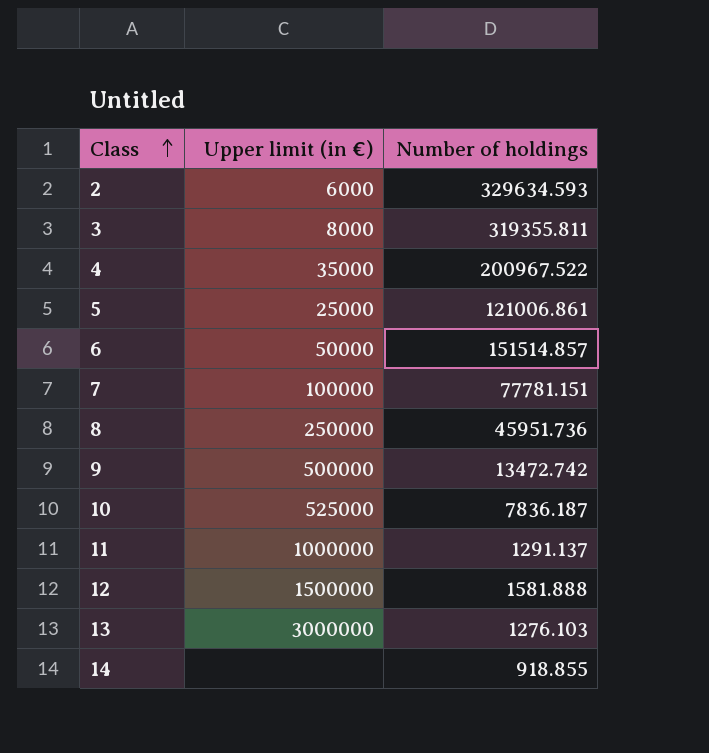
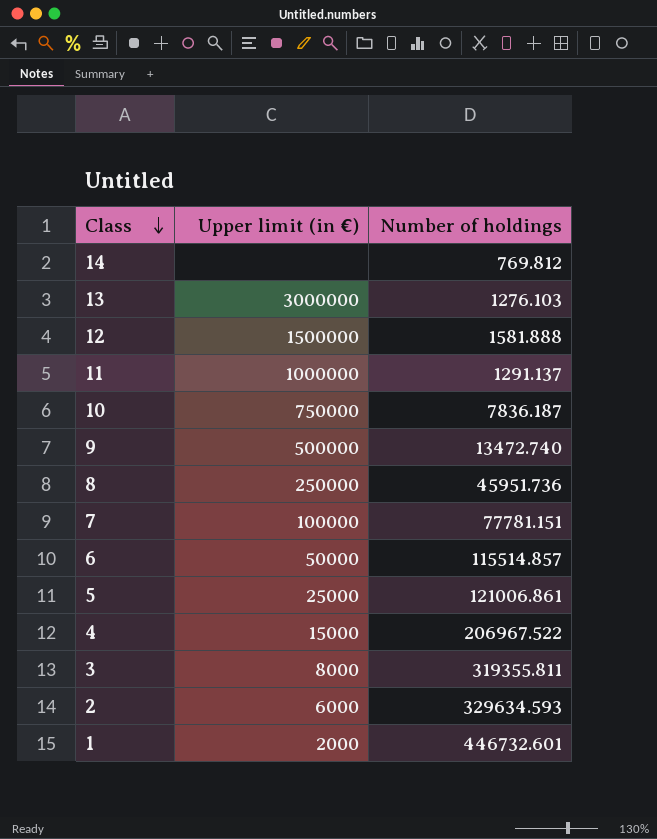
row order: Class ascending -> Class descending
14 | Number of holdings: 918.855 -> 769.812
10 | Upper limit (in €): 525000 -> 750000
9 | Number of holdings: 13472.742 -> 13472.740
6 | Number of holdings: 151514.857 -> 115514.857
4 | Upper limit (in €): 35000 -> 15000
4 | Number of holdings: 200967.522 -> 206967.522
row 1: none -> 2000 | 446732.601

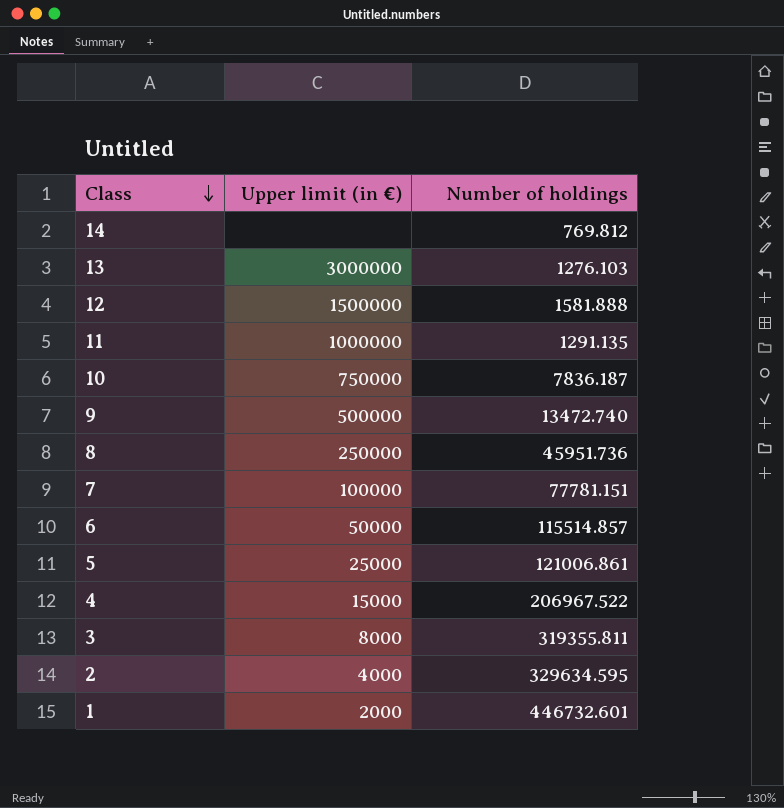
11 | Number of holdings: 1291.137 -> 1291.135
2 | Upper limit (in €): 6000 -> 4000
2 | Number of holdings: 329634.593 -> 329634.595

